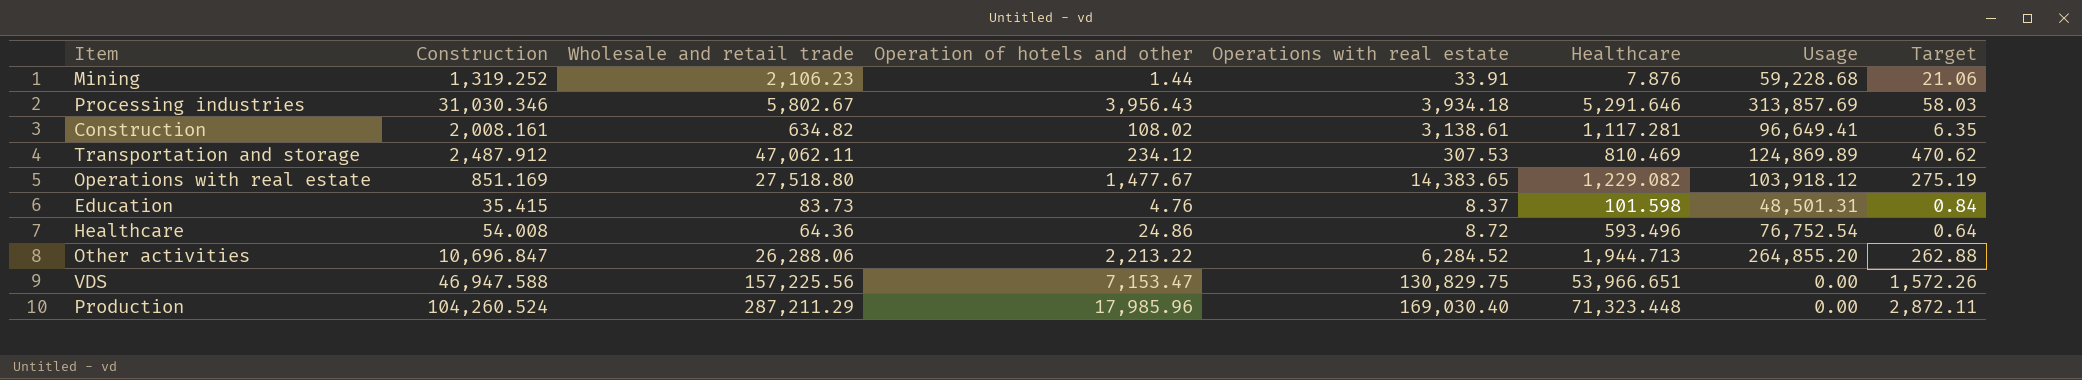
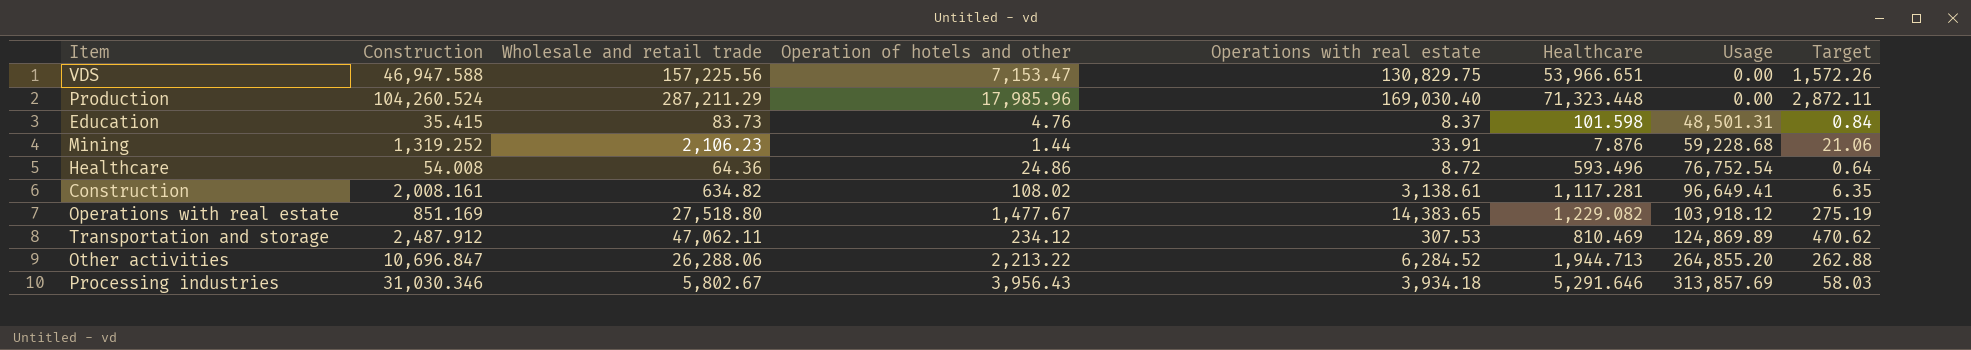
row order: none -> Usage ascending

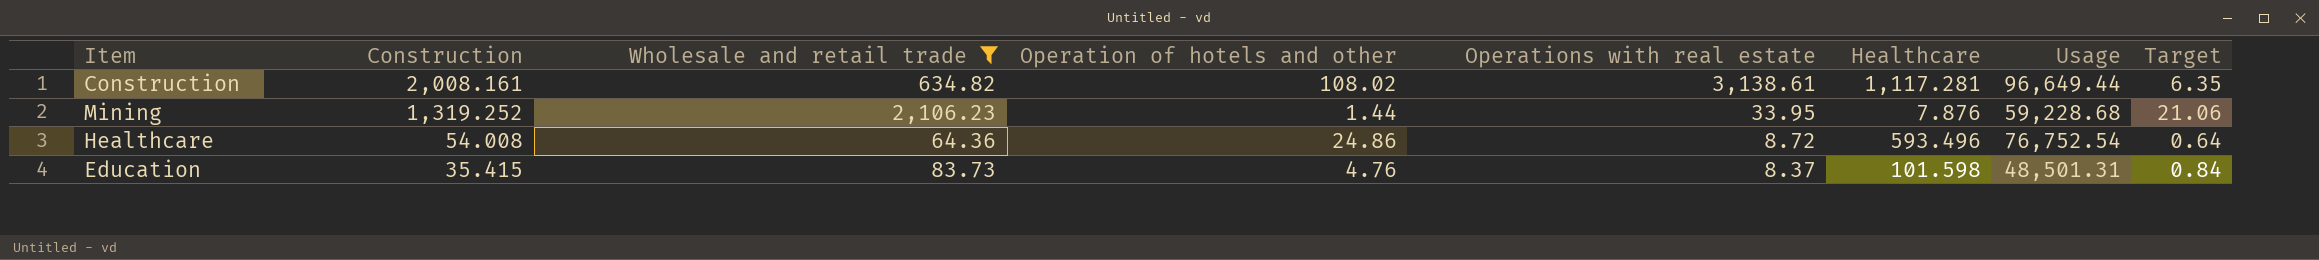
filter: none -> Wholesale and retail trade <= 2,106.23
row order: Usage ascending -> Construction descending
Construction | Usage: 96,649.41 -> 96,649.44
Mining | Operations with real estate: 33.91 -> 33.95

